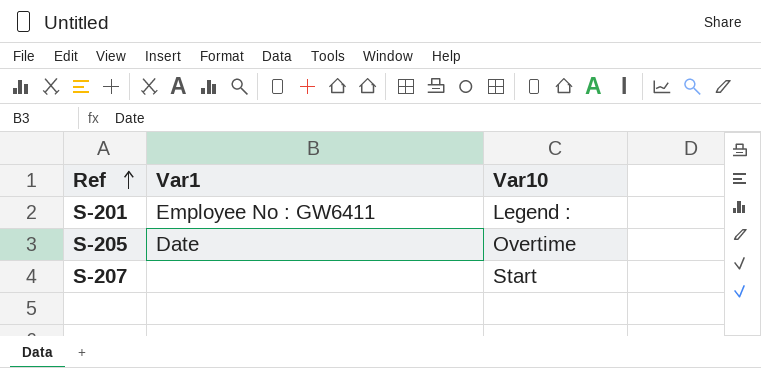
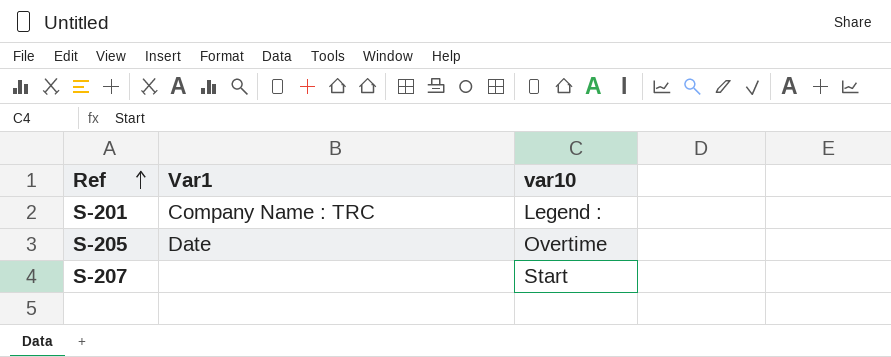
column name: Var10 -> var10
S-201 | Var1: Employee No : GW6411 -> Company Name : TRC

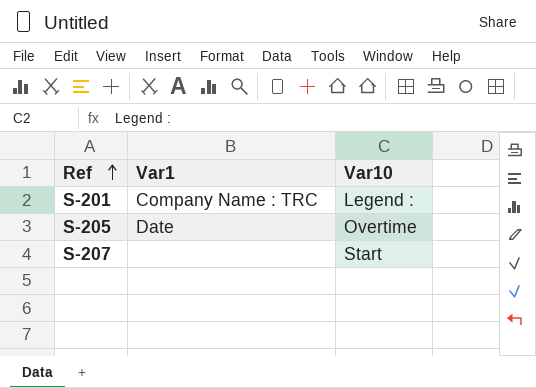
column name: var10 -> Var10

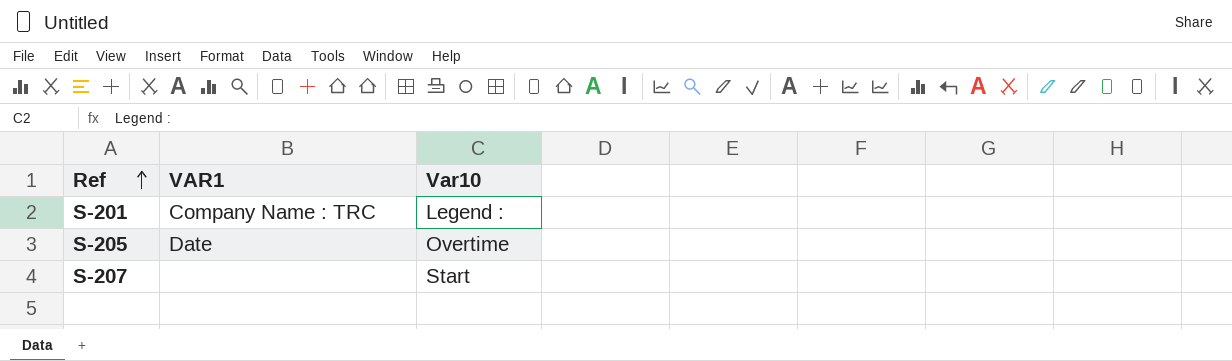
column name: Var1 -> VAR1

